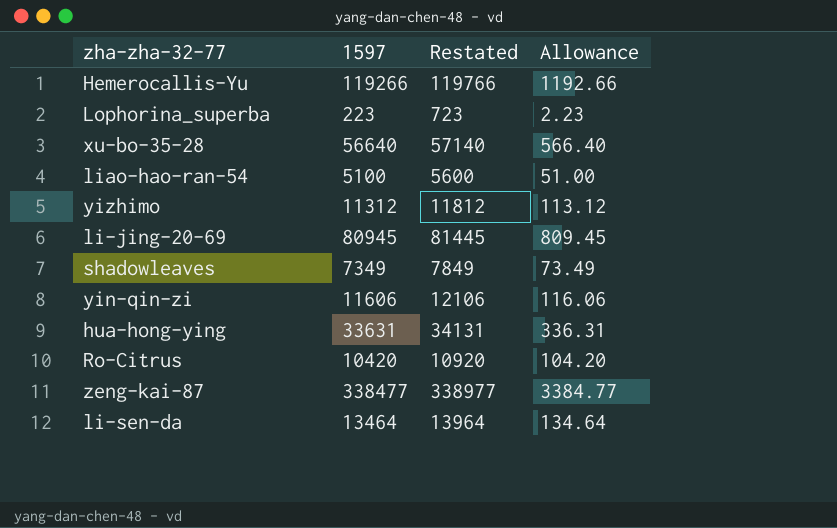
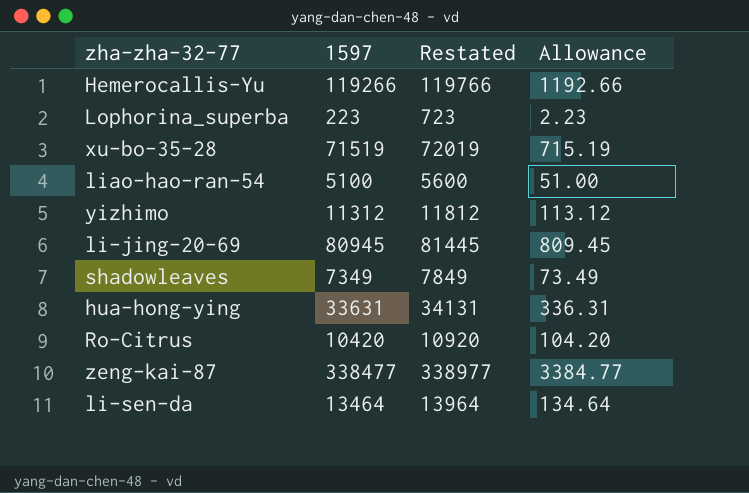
row yin-qin-zi: 11606 | 12106 | 116.06 -> none
xu-bo-35-28 | 1597: 56640 -> 71519
xu-bo-35-28 | Restated: 57140 -> 72019
xu-bo-35-28 | Allowance: 566.40 -> 715.19

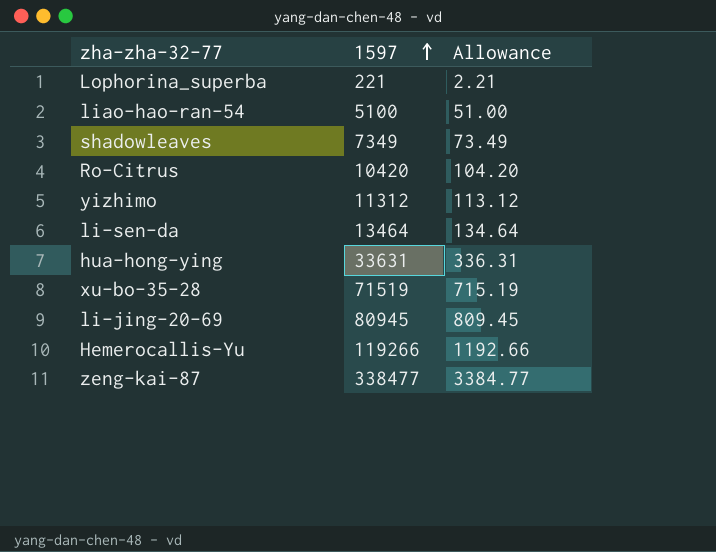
row order: none -> 1597 ascending
column Restated | formula: [1597] + 500 -> none
Lophorina_superba | 1597: 223 -> 221
Lophorina_superba | Allowance: 2.23 -> 2.21

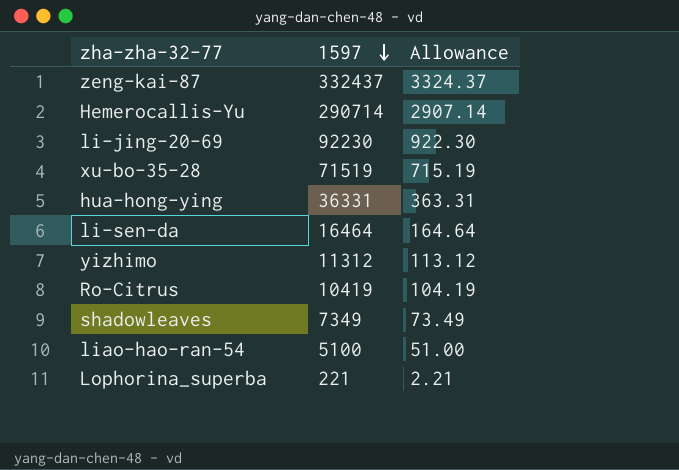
row order: 1597 ascending -> 1597 descending
zeng-kai-87 | 1597: 338477 -> 332437
zeng-kai-87 | Allowance: 3384.77 -> 3324.37
Hemerocallis-Yu | 1597: 119266 -> 290714
Hemerocallis-Yu | Allowance: 1192.66 -> 2907.14
li-jing-20-69 | 1597: 80945 -> 92230
li-jing-20-69 | Allowance: 809.45 -> 922.30
hua-hong-ying | 1597: 33631 -> 36331
hua-hong-ying | Allowance: 336.31 -> 363.31
li-sen-da | 1597: 13464 -> 16464
li-sen-da | Allowance: 134.64 -> 164.64
Ro-Citrus | 1597: 10420 -> 10419
Ro-Citrus | Allowance: 104.20 -> 104.19

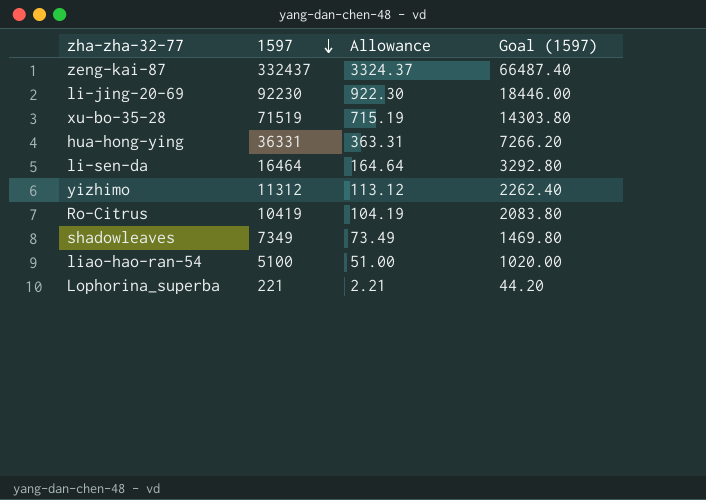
column Goal (1597) | formula: none -> [1597] * 0.2
row Hemerocallis-Yu: 290714 | 2907.14 -> none

